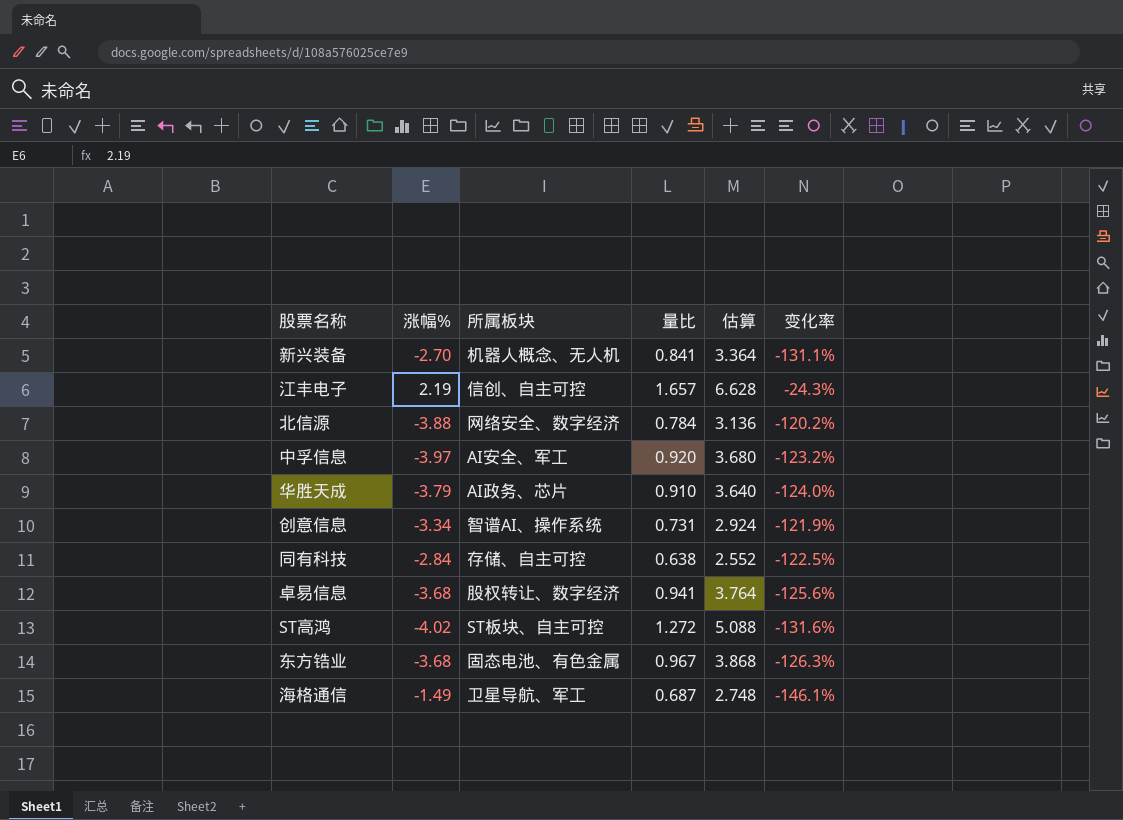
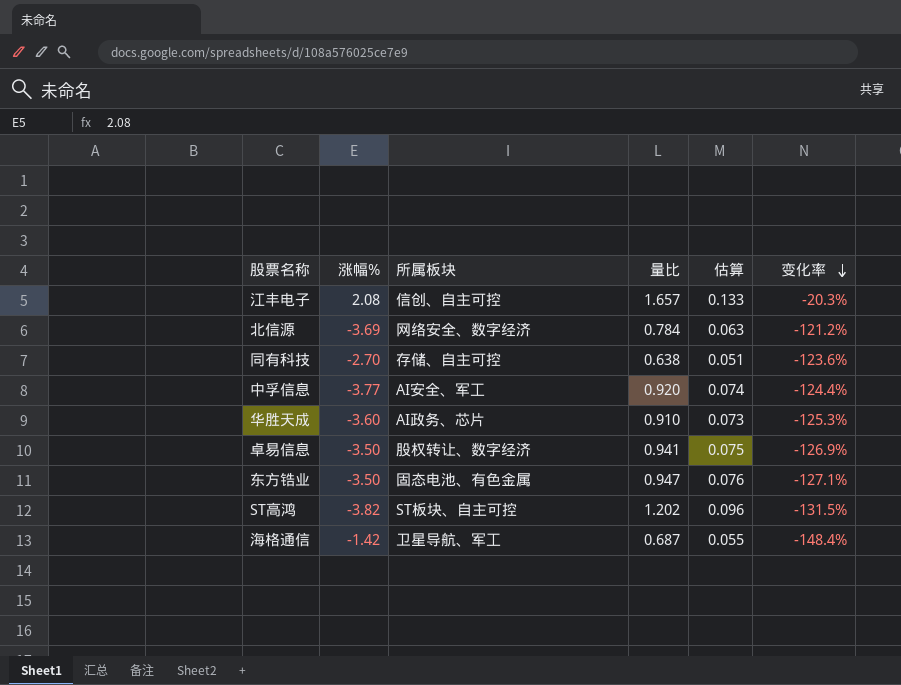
row order: none -> 变化率 descending
column 估算 | formula: [量比] * 4 -> [量比] * 0.08
row 新兴装备: -2.70 | 机器人概念、无人机 | 0.841 | 3.364 | -131.1% -> none
row 创意信息: -3.34 | 智谱AI、操作系统 | 0.731 | 2.924 | -121.9% -> none
江丰电子 | 涨幅%: 2.19 -> 2.08
江丰电子 | 变化率: -24.3% -> -20.3%
北信源 | 涨幅%: -3.88 -> -3.69
北信源 | 变化率: -120.2% -> -121.2%
同有科技 | 涨幅%: -2.84 -> -2.70
同有科技 | 变化率: -122.5% -> -123.6%
中孚信息 | 涨幅%: -3.97 -> -3.77
中孚信息 | 变化率: -123.2% -> -124.4%
华胜天成 | 涨幅%: -3.79 -> -3.60
华胜天成 | 变化率: -124.0% -> -125.3%
卓易信息 | 涨幅%: -3.68 -> -3.50
卓易信息 | 变化率: -125.6% -> -126.9%
东方锆业 | 涨幅%: -3.68 -> -3.50
东方锆业 | 量比: 0.967 -> 0.947
东方锆业 | 变化率: -126.3% -> -127.1%
ST高鸿 | 涨幅%: -4.02 -> -3.82
ST高鸿 | 量比: 1.272 -> 1.202
ST高鸿 | 变化率: -131.6% -> -131.5%
海格通信 | 涨幅%: -1.49 -> -1.42
海格通信 | 变化率: -146.1% -> -148.4%

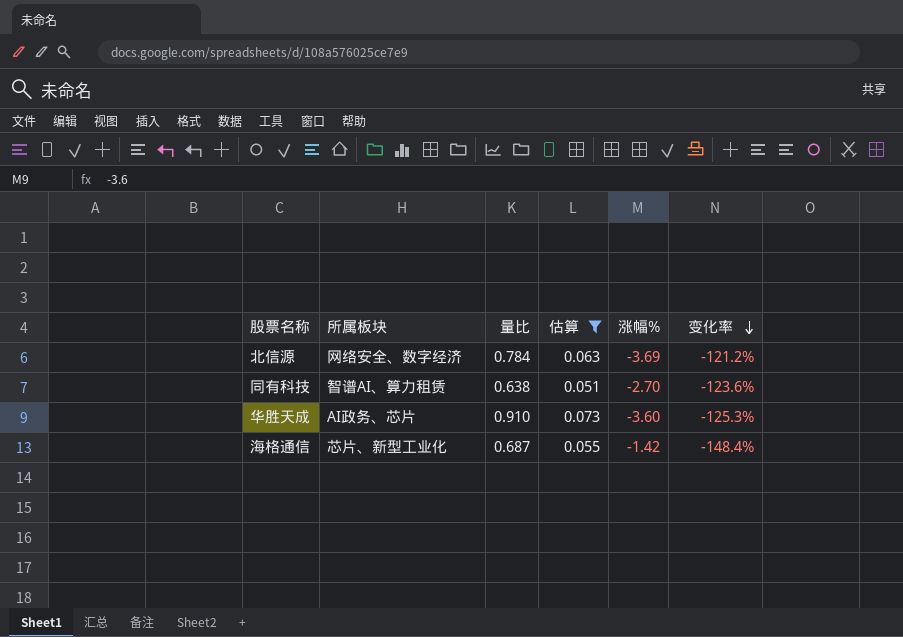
filter: none -> 估算 <= 0.073
column 涨幅% | position: 2 -> 5
同有科技 | 所属板块: 存储、自主可控 -> 智谱AI、算力租赁
海格通信 | 所属板块: 卫星导航、军工 -> 芯片、新型工业化

